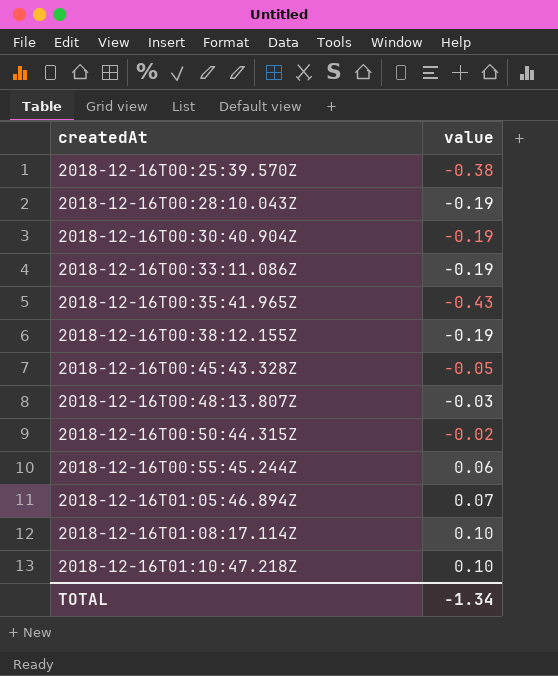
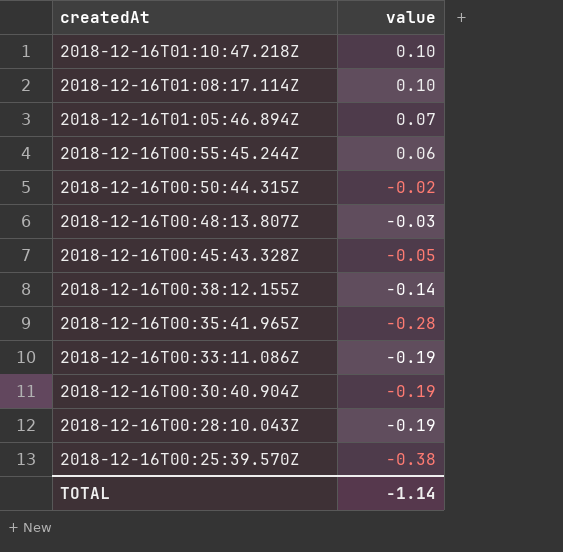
row order: createdAt ascending -> createdAt descending
2018-12-16T00:38:12.155Z | value: -0.19 -> -0.14
2018-12-16T00:35:41.965Z | value: -0.43 -> -0.28
TOTAL | value: -1.34 -> -1.14

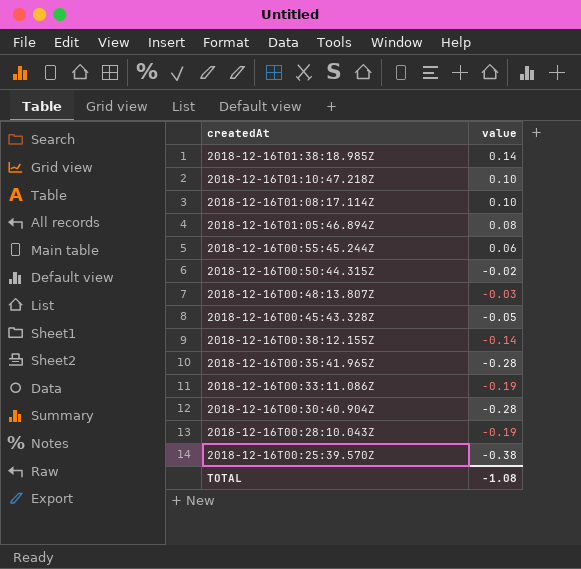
row 2018-12-16T01:38:18.985Z: none -> 0.14
2018-12-16T01:05:46.894Z | value: 0.07 -> 0.08
2018-12-16T00:30:40.904Z | value: -0.19 -> -0.28
TOTAL | value: -1.14 -> -1.08

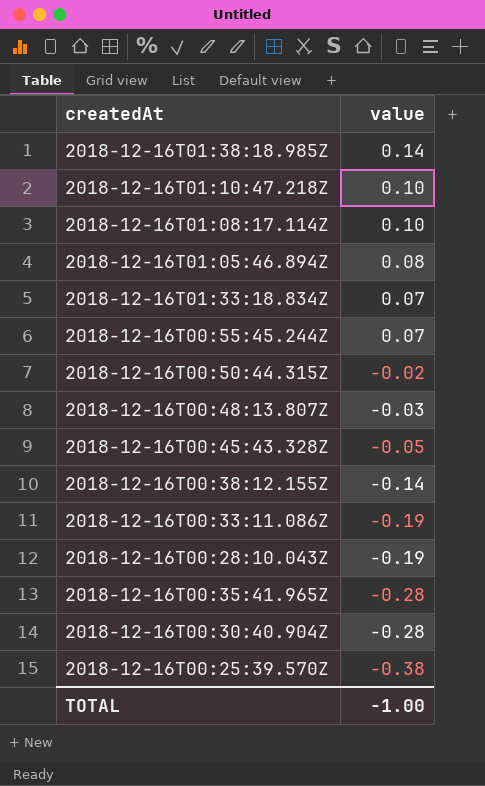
row order: createdAt descending -> value descending
row 2018-12-16T01:33:18.834Z: none -> 0.07
2018-12-16T00:55:45.244Z | value: 0.06 -> 0.07
TOTAL | value: -1.08 -> -1.00

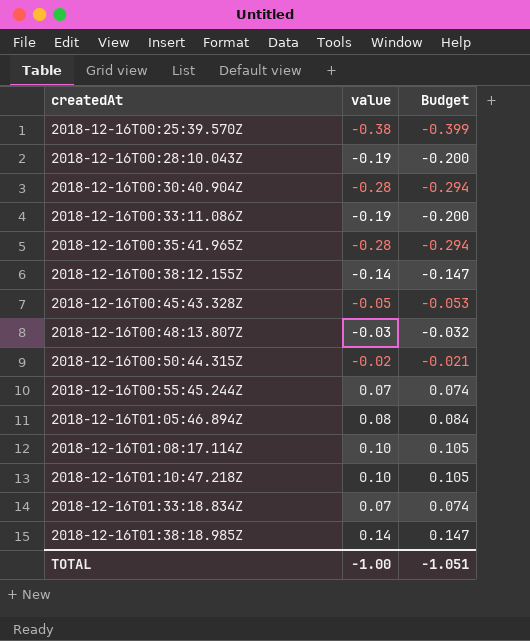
row order: value descending -> createdAt ascending
column Budget | formula: none -> [value] * 1.05

